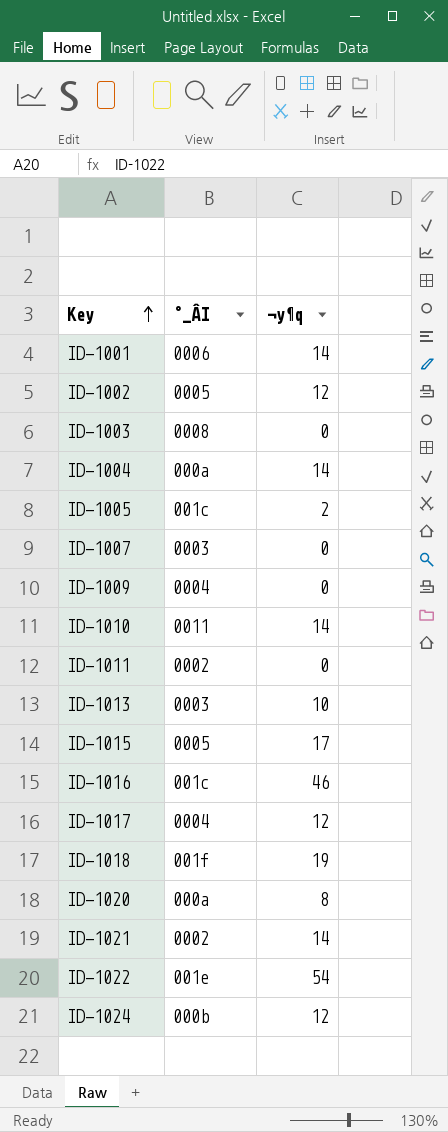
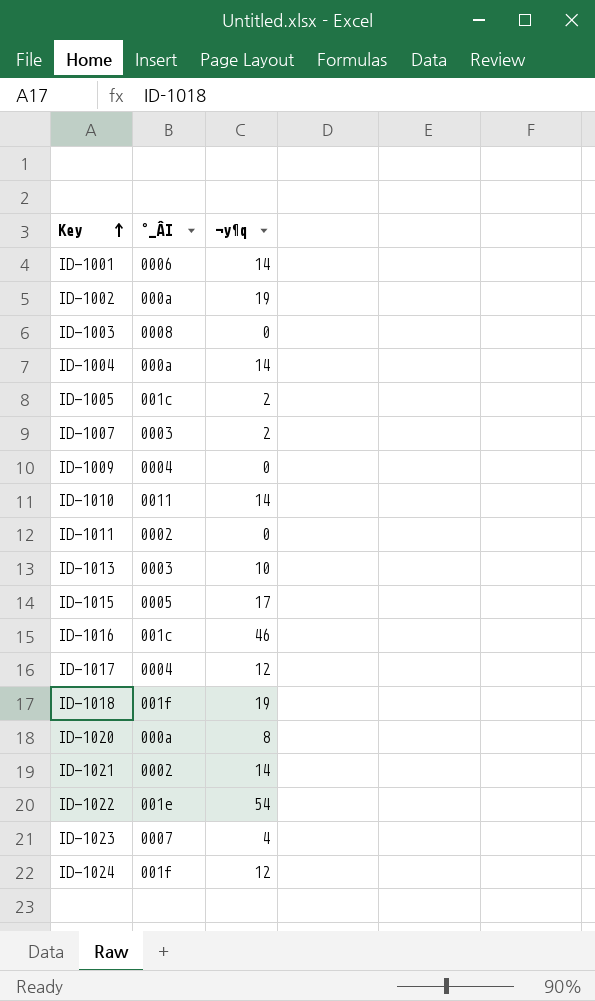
ID-1002 | °_ÂI: 0005 -> 000a
ID-1002 | ¬y¶q: 12 -> 19
ID-1007 | ¬y¶q: 0 -> 2
row ID-1023: none -> 0007 | 4
ID-1024 | °_ÂI: 000b -> 001f

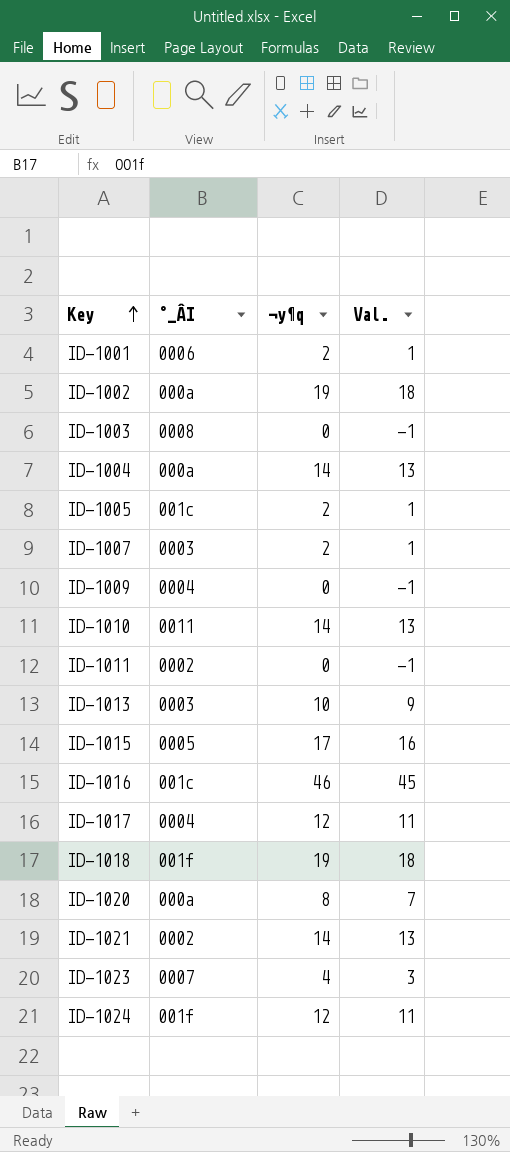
column Val. | formula: none -> [¬y¶q] - 1
row ID-1022: 001e | 54 -> none
ID-1001 | ¬y¶q: 14 -> 2

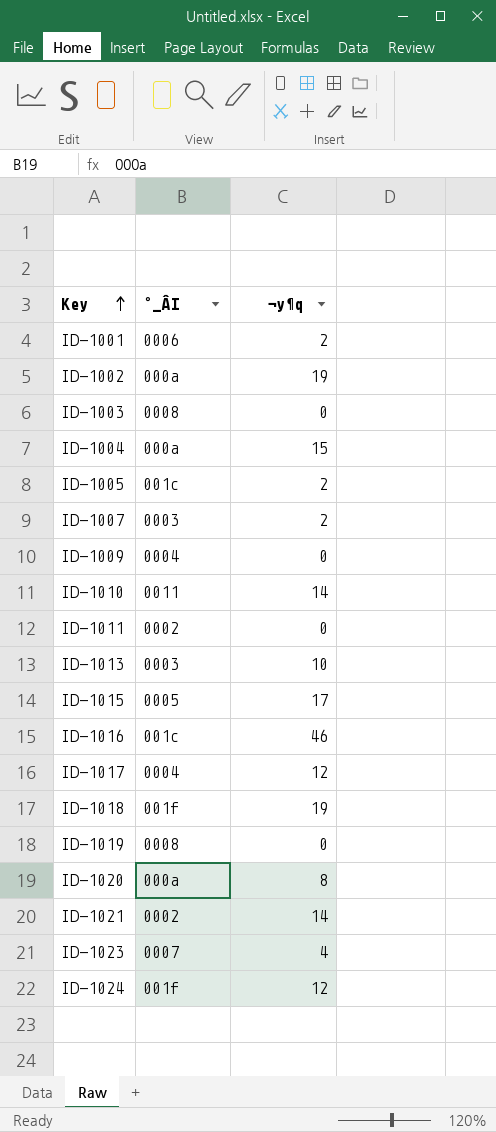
column Val. | formula: [¬y¶q] - 1 -> none
ID-1004 | ¬y¶q: 14 -> 15
row ID-1019: none -> 0008 | 0

